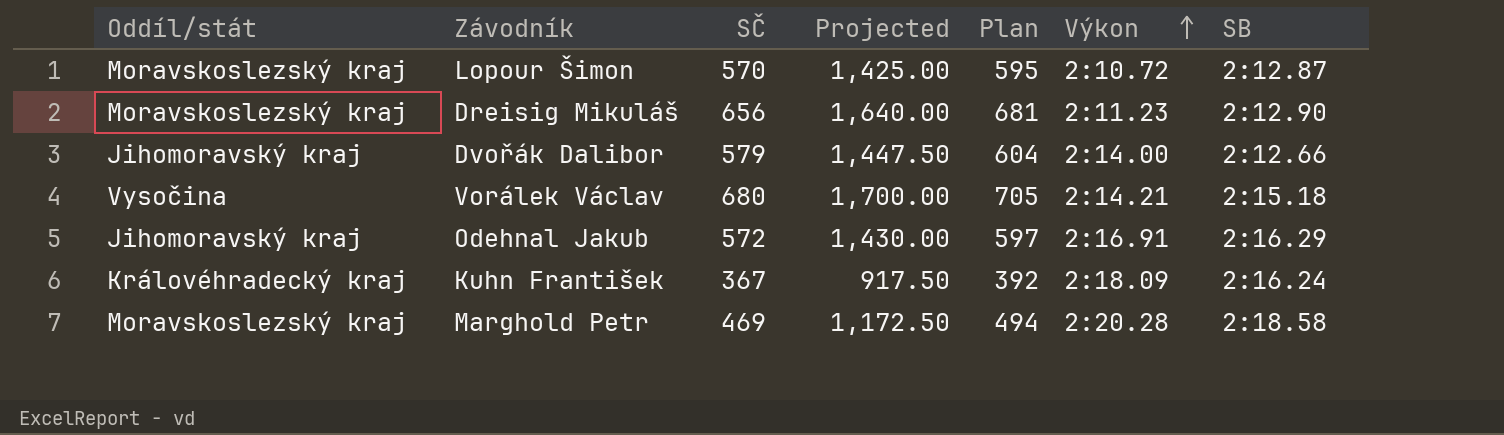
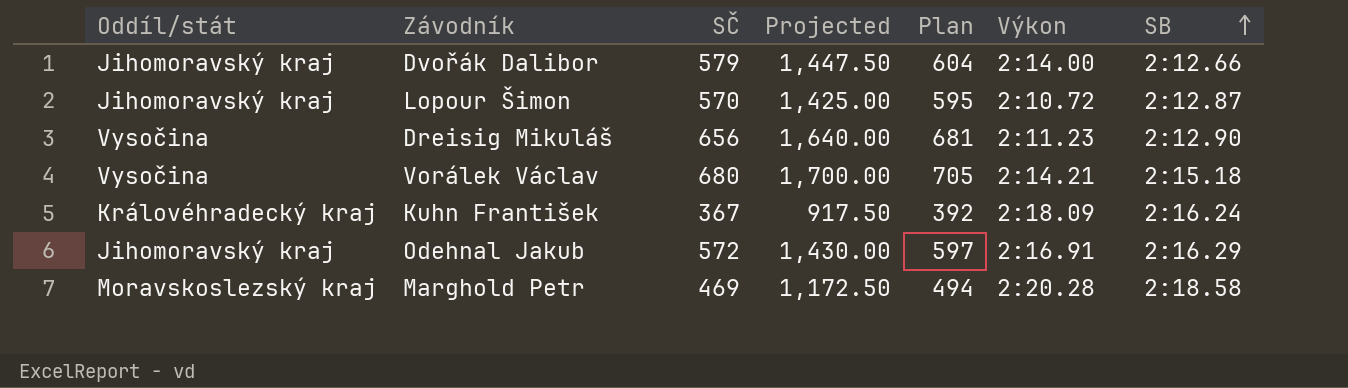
row order: Výkon ascending -> SB ascending
Lopour Šimon | Oddíl/stát: Moravskoslezský kraj -> Jihomoravský kraj
Dreisig Mikuláš | Oddíl/stát: Moravskoslezský kraj -> Vysočina

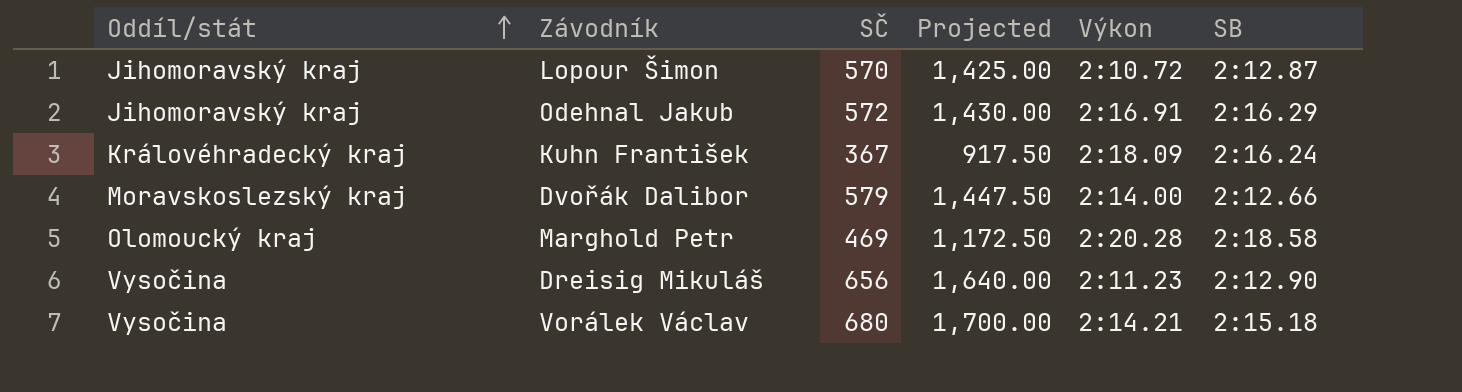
row order: SB ascending -> Oddíl/stát ascending
column Plan | formula: [SČ] + 25 -> none
Dvořák Dalibor | Oddíl/stát: Jihomoravský kraj -> Moravskoslezský kraj
Marghold Petr | Oddíl/stát: Moravskoslezský kraj -> Olomoucký kraj

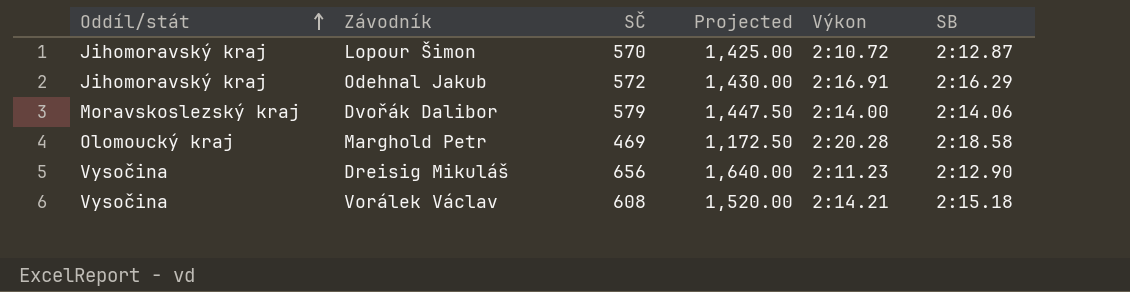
row Kuhn František: Královéhradecký kraj | 367 | 917.50 | 2:18.09 | 2:16.24 -> none
Dvořák Dalibor | SB: 2:12.66 -> 2:14.06
Vorálek Václav | SČ: 680 -> 608
Vorálek Václav | Projected: 1,700.00 -> 1,520.00

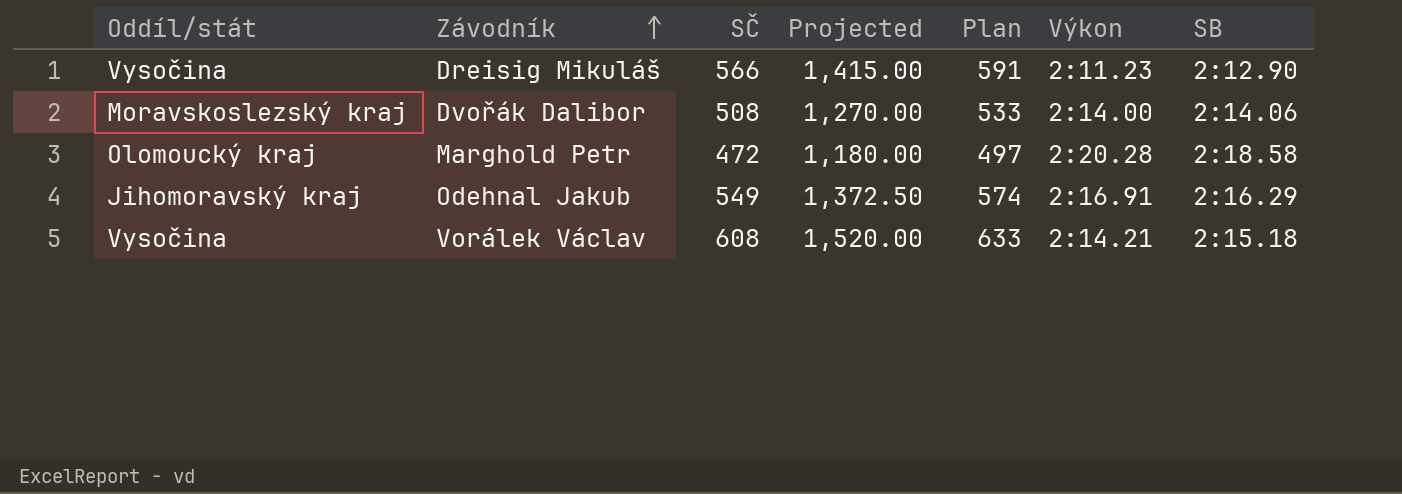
row order: Oddíl/stát ascending -> Závodník ascending
column Plan | formula: none -> [SČ] + 25
row Lopour Šimon: Jihomoravský kraj | 570 | 1,425.00 | 2:10.72 | 2:12.87 -> none
Dreisig Mikuláš | SČ: 656 -> 566
Dreisig Mikuláš | Projected: 1,640.00 -> 1,415.00
Dvořák Dalibor | SČ: 579 -> 508
Dvořák Dalibor | Projected: 1,447.50 -> 1,270.00
Marghold Petr | SČ: 469 -> 472
Marghold Petr | Projected: 1,172.50 -> 1,180.00
Odehnal Jakub | SČ: 572 -> 549
Odehnal Jakub | Projected: 1,430.00 -> 1,372.50

